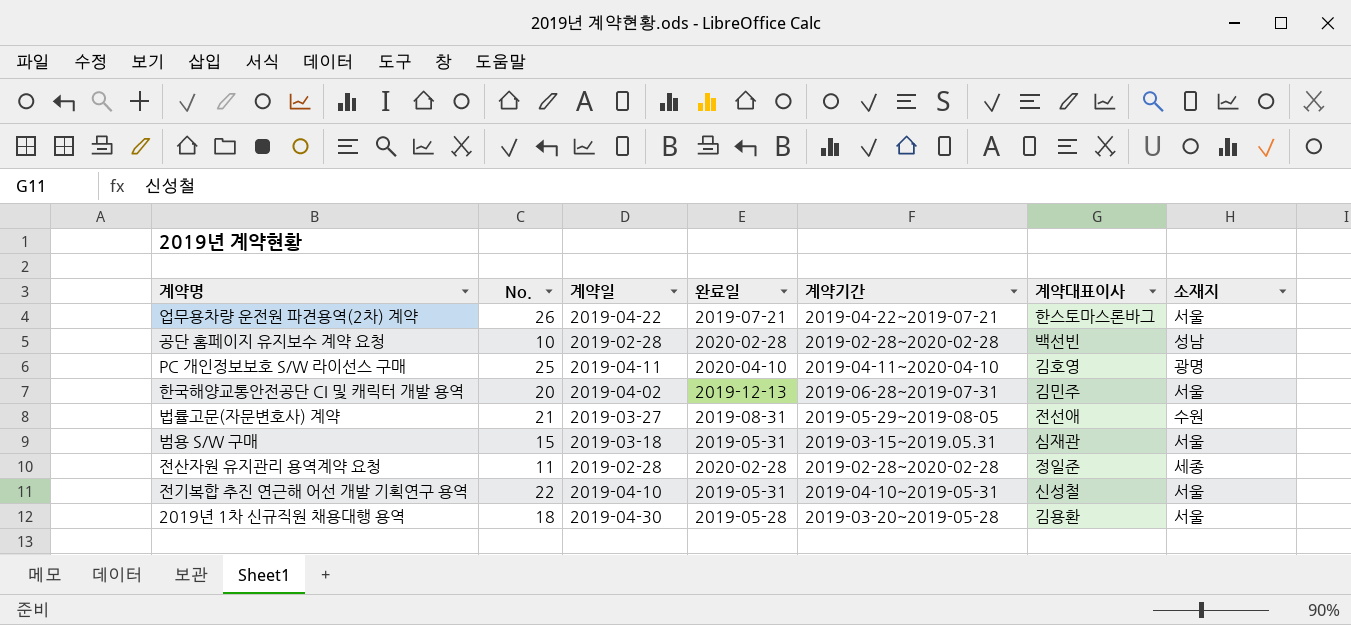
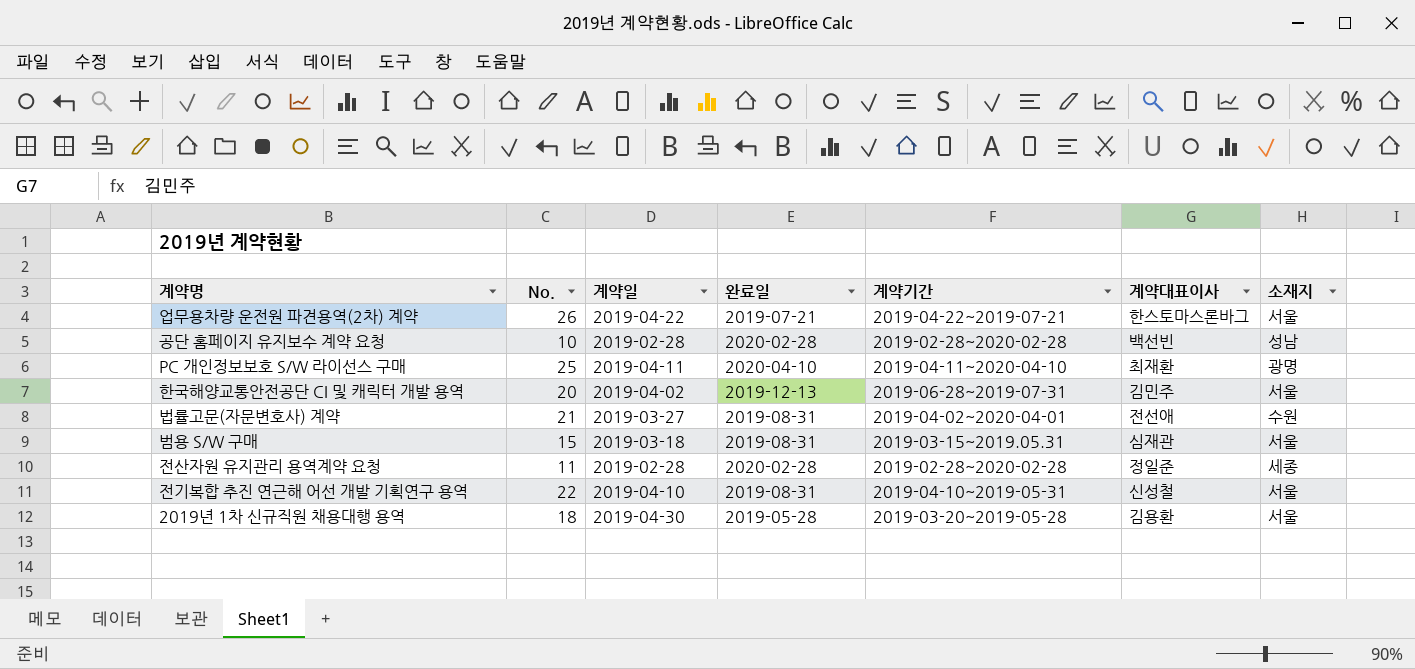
PC 개인정보보호 S/W 라이선스 구매 | 계약대표이사: 김호영 -> 최재환
법률고문(자문변호사) 계약 | 계약기간: 2019-05-29~2019-08-05 -> 2019-04-02~2020-04-01
범용 S/W 구매 | 완료일: 2019-05-31 -> 2019-08-31
전기복합 추진 연근해 어선 개발 기획연구 용역 | 완료일: 2019-05-31 -> 2019-08-31

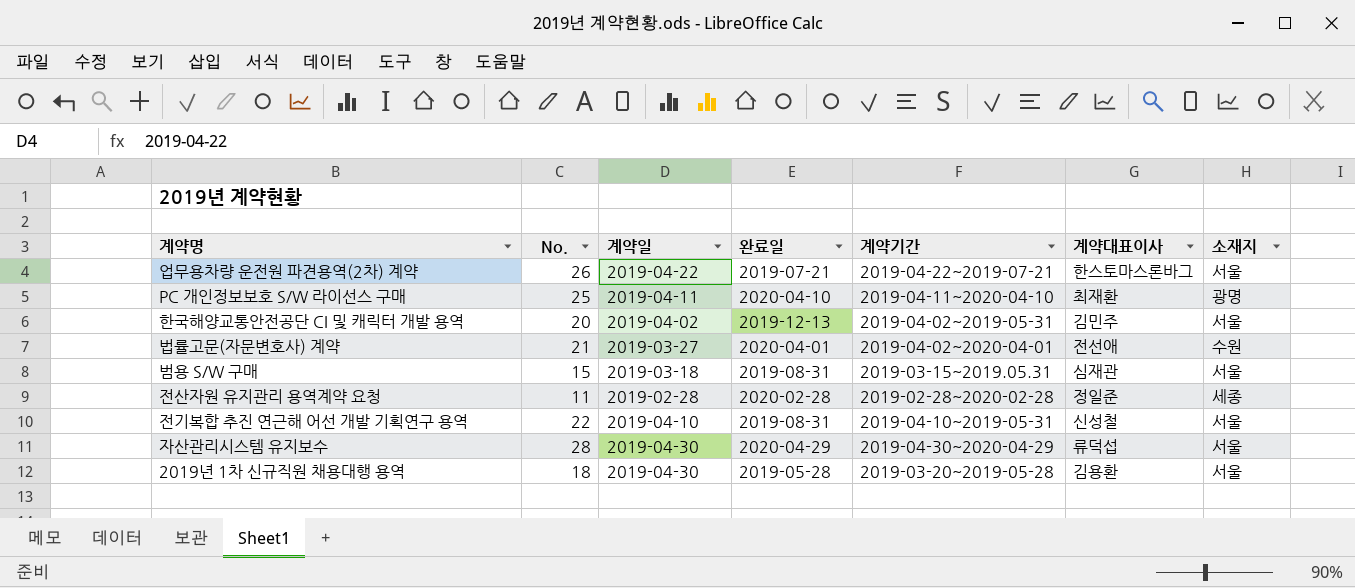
row 공단 홈페이지 유지보수 계약 요청: 10 | 2019-02-28 | 2020-02-28 | 2019-02-28~2020-02-28 | 백선빈 | 성남 -> none
한국해양교통안전공단 CI 및 캐릭터 개발 용역 | 계약기간: 2019-06-28~2019-07-31 -> 2019-04-02~2019-05-31
법률고문(자문변호사) 계약 | 완료일: 2019-08-31 -> 2020-04-01
row 자산관리시스템 유지보수: none -> 28 | 2019-04-30 | 2020-04-29 | 2019-04-30~2020-04-29 | 류덕섭 | 서울

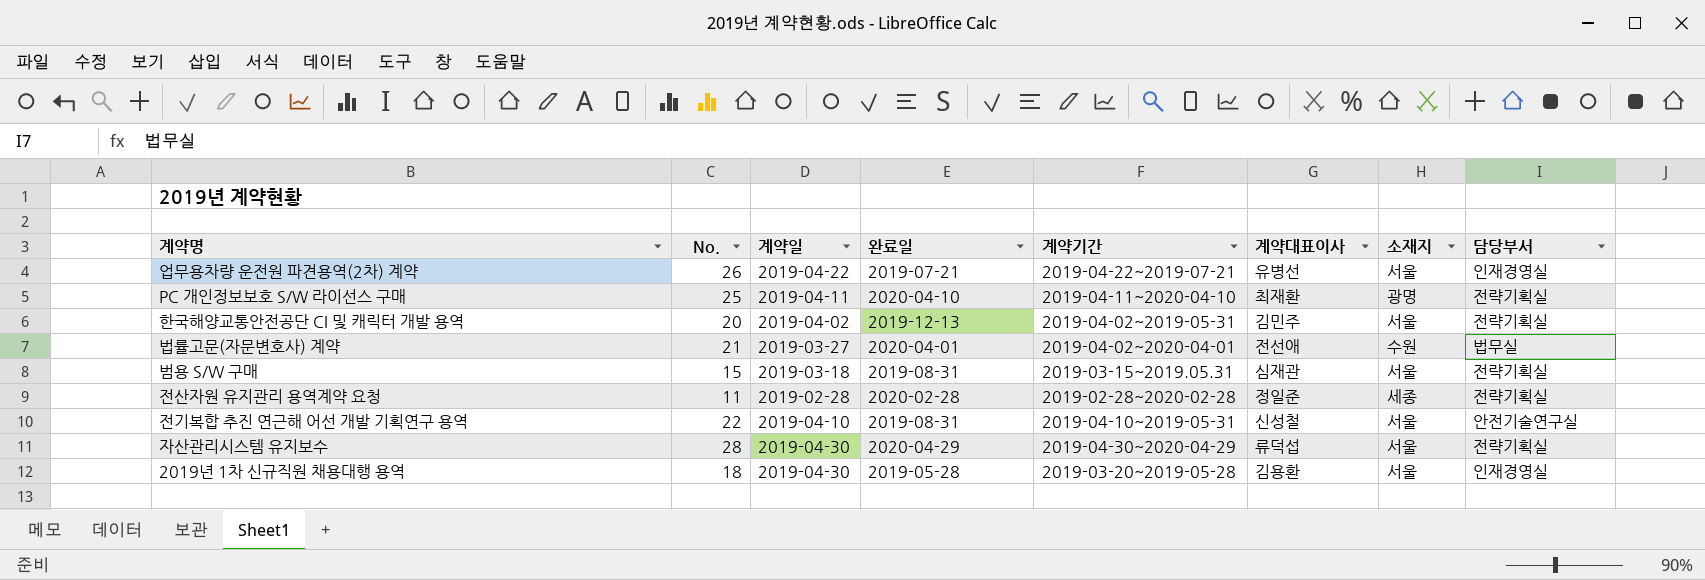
column 담당부서 | position: none -> 8
업무용차량 운전원 파견용역(2차) 계약 | 계약대표이사: 한스토마스론바그 -> 유병선

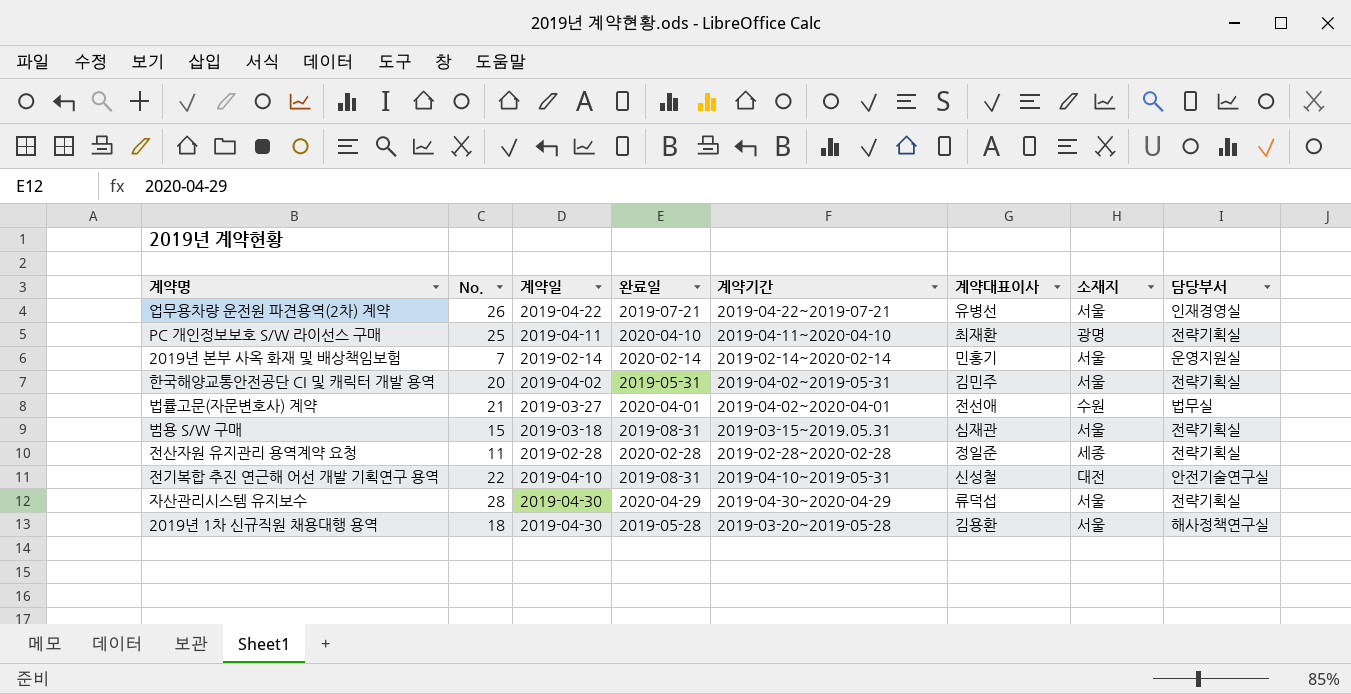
row 2019년 본부 사옥 화재 및 배상책임보험: none -> 7 | 2019-02-14 | 2020-02-14 | 2019-02-14~2020-02-14 | 민홍기 | 서울 | 운영지원실
한국해양교통안전공단 CI 및 캐릭터 개발 용역 | 완료일: 2019-12-13 -> 2019-05-31
전기복합 추진 연근해 어선 개발 기획연구 용역 | 소재지: 서울 -> 대전
2019년 1차 신규직원 채용대행 용역 | 담당부서: 인재경영실 -> 해사정책연구실

